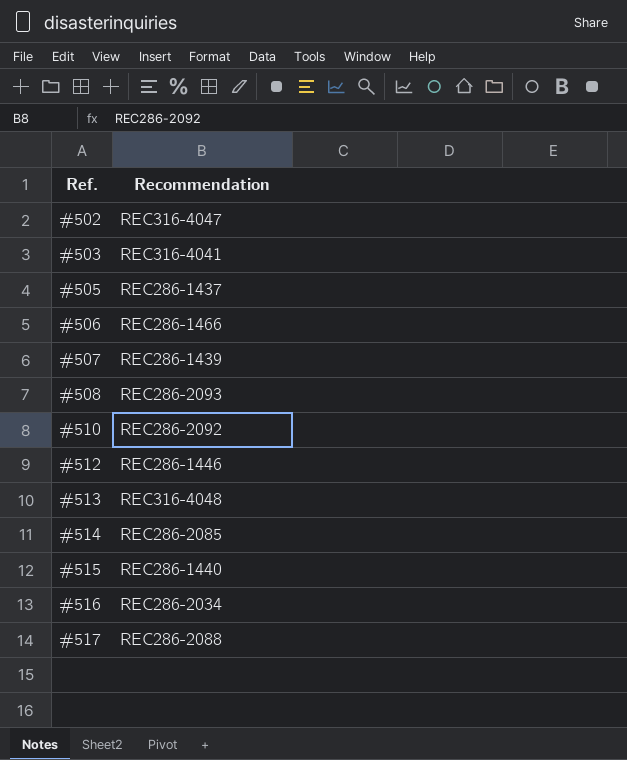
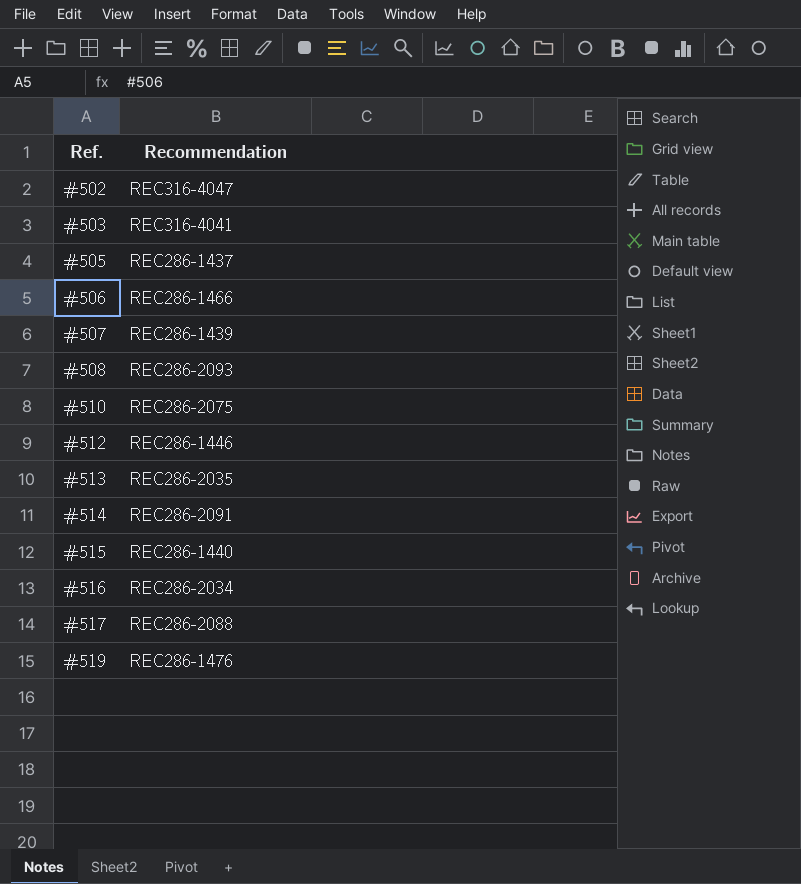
#510 | Recommendation: REC286-2092 -> REC286-2075
#513 | Recommendation: REC316-4048 -> REC286-2035
#514 | Recommendation: REC286-2085 -> REC286-2091
row #519: none -> REC286-1476

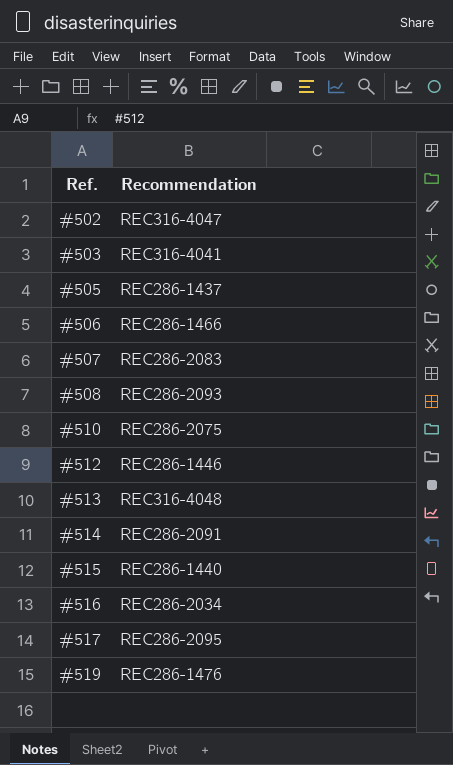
#507 | Recommendation: REC286-1439 -> REC286-2083
#513 | Recommendation: REC286-2035 -> REC316-4048
#517 | Recommendation: REC286-2088 -> REC286-2095

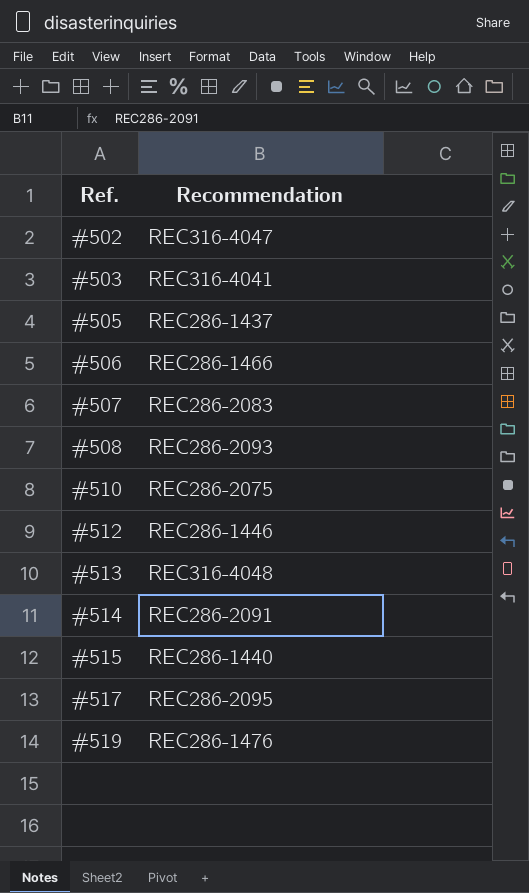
row #516: REC286-2034 -> none

